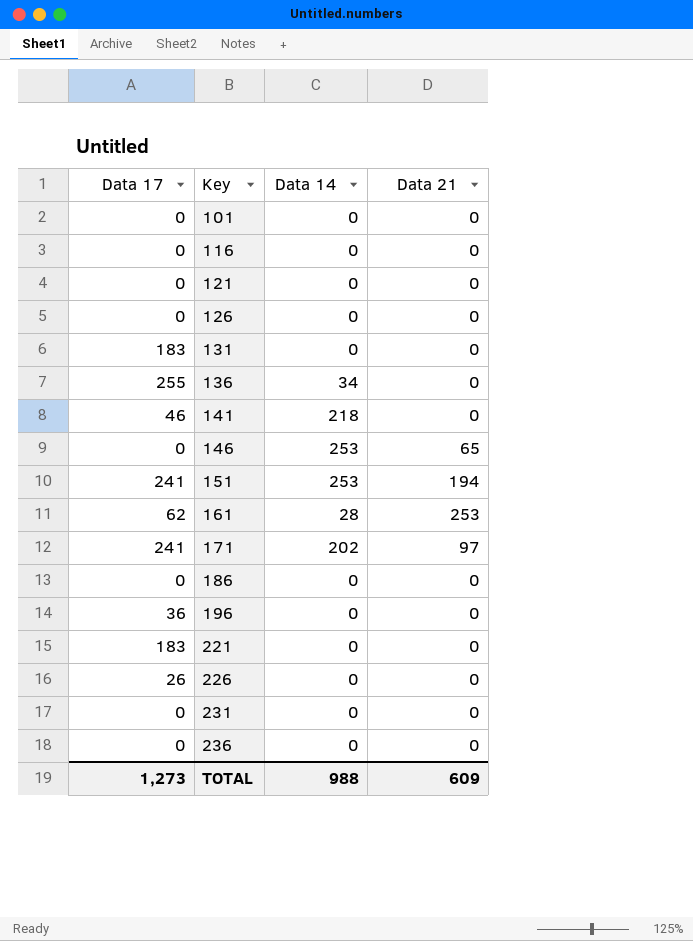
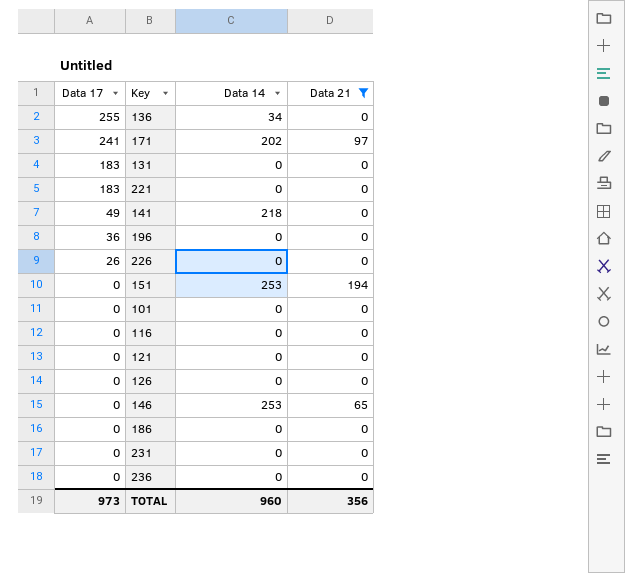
filter: none -> Data 21 != 253
row order: Key ascending -> Data 17 descending
141 | Data 17: 46 -> 49
151 | Data 17: 241 -> 0
TOTAL | Data 17: 1,273 -> 973
TOTAL | Data 14: 988 -> 960
TOTAL | Data 21: 609 -> 356

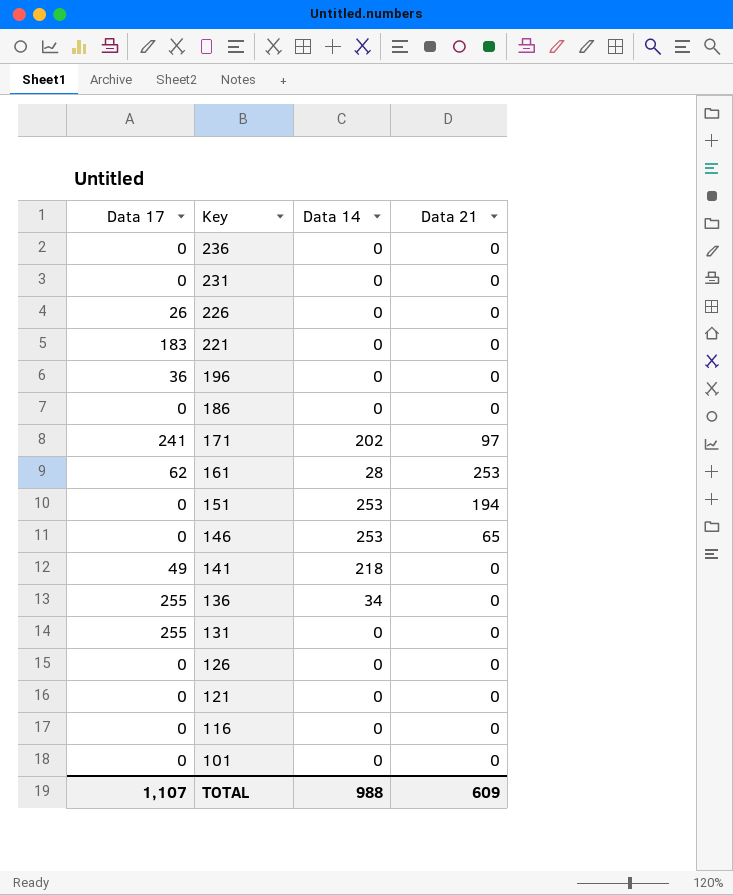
filter: Data 21 != 253 -> none
row order: Data 17 descending -> Key descending
131 | Data 17: 183 -> 255
TOTAL | Data 17: 973 -> 1,107
TOTAL | Data 14: 960 -> 988
TOTAL | Data 21: 356 -> 609

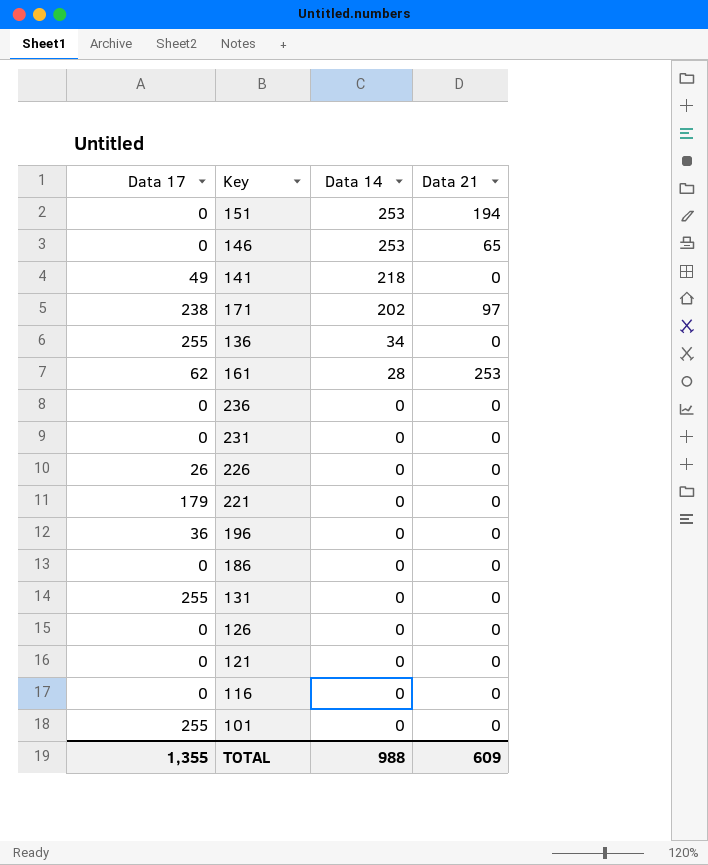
row order: Key descending -> Data 14 descending
171 | Data 17: 241 -> 238
221 | Data 17: 183 -> 179
101 | Data 17: 0 -> 255
TOTAL | Data 17: 1,107 -> 1,355

